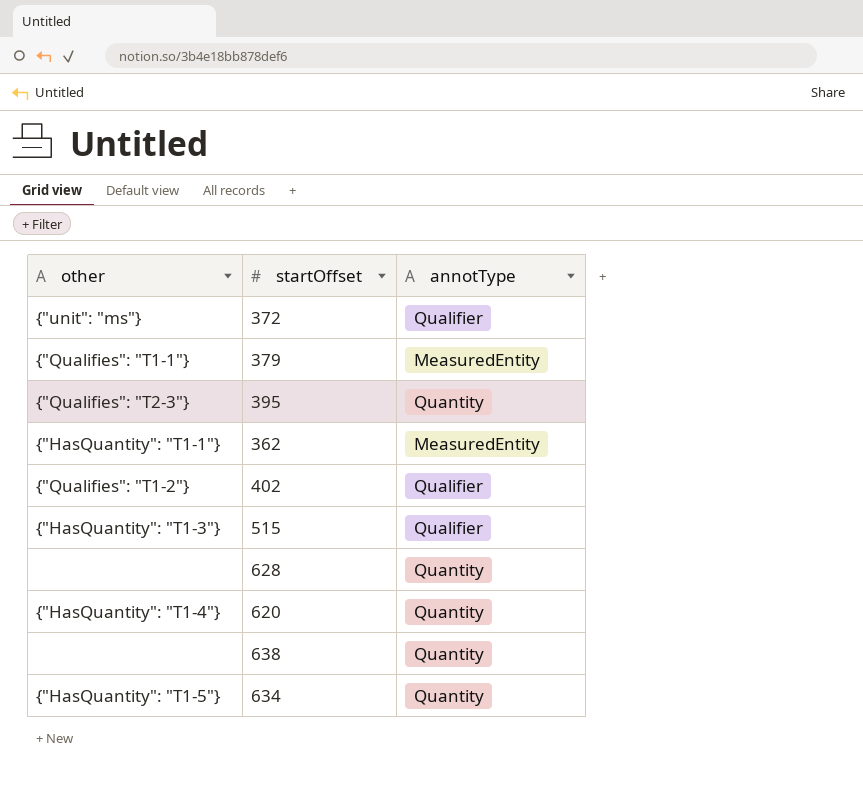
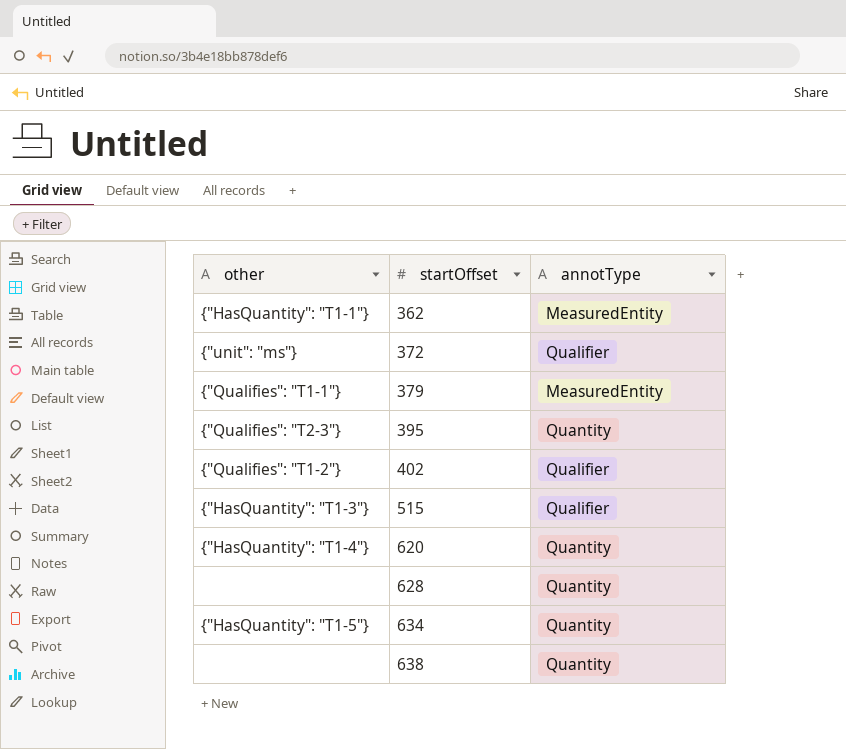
row order: none -> startOffset ascending

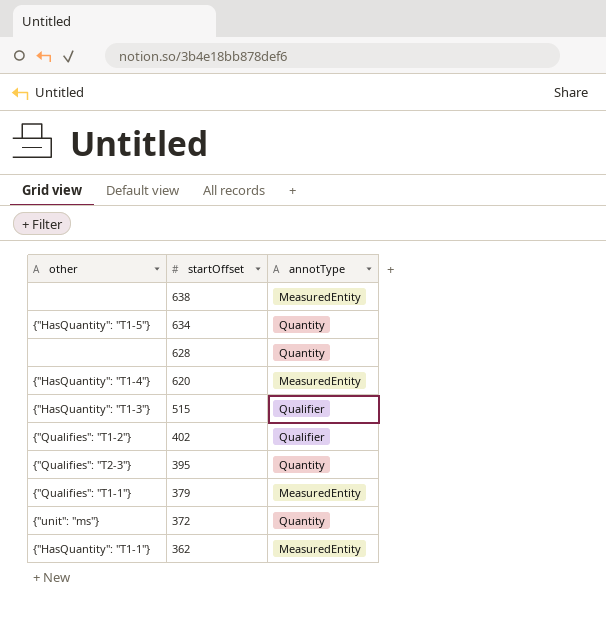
row order: startOffset ascending -> startOffset descending
638 | annotType: Quantity -> MeasuredEntity
620 | annotType: Quantity -> MeasuredEntity
372 | annotType: Qualifier -> Quantity

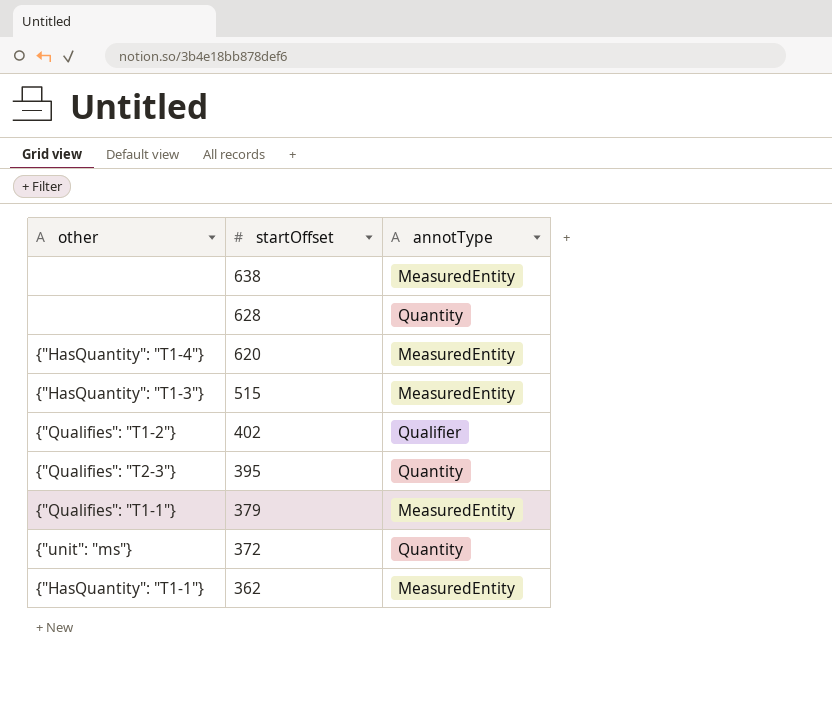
row 634: {"HasQuantity": "T1-5"} | Quantity -> none
515 | annotType: Qualifier -> MeasuredEntity

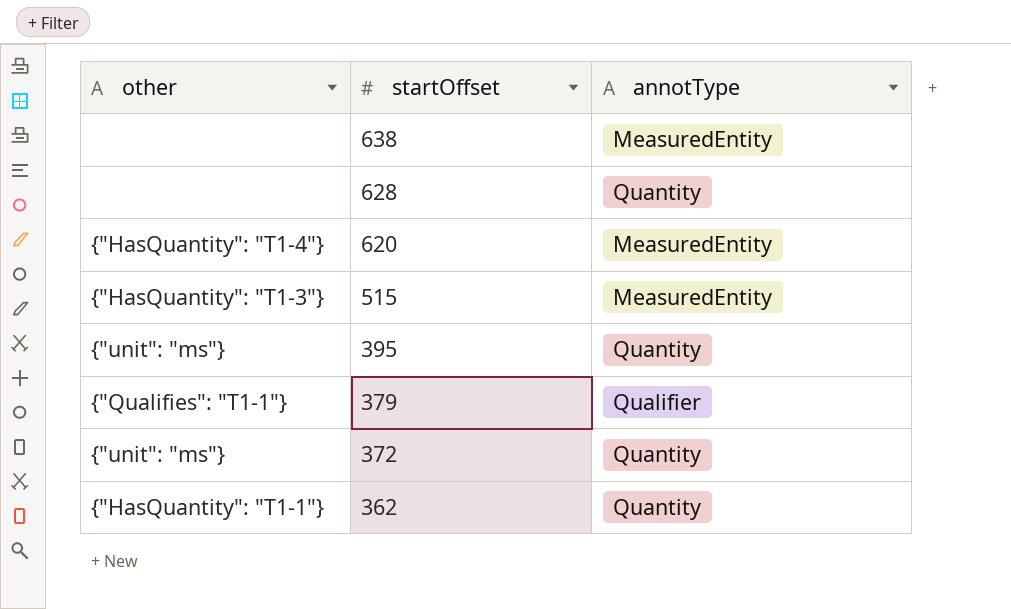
row 402: {"Qualifies": "T1-2"} | Qualifier -> none
395 | other: {"Qualifies": "T2-3"} -> {"unit": "ms"}
379 | annotType: MeasuredEntity -> Qualifier
362 | annotType: MeasuredEntity -> Quantity

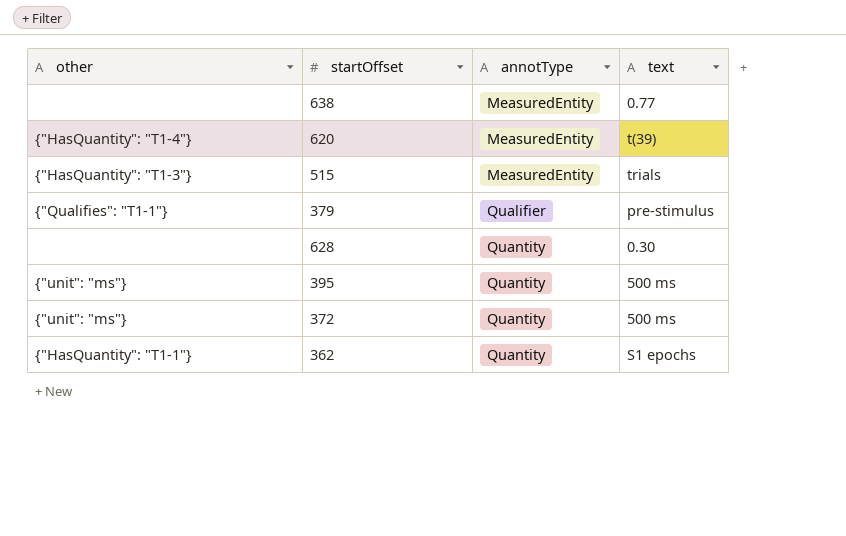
row order: startOffset descending -> annotType ascending
column text | position: none -> 4

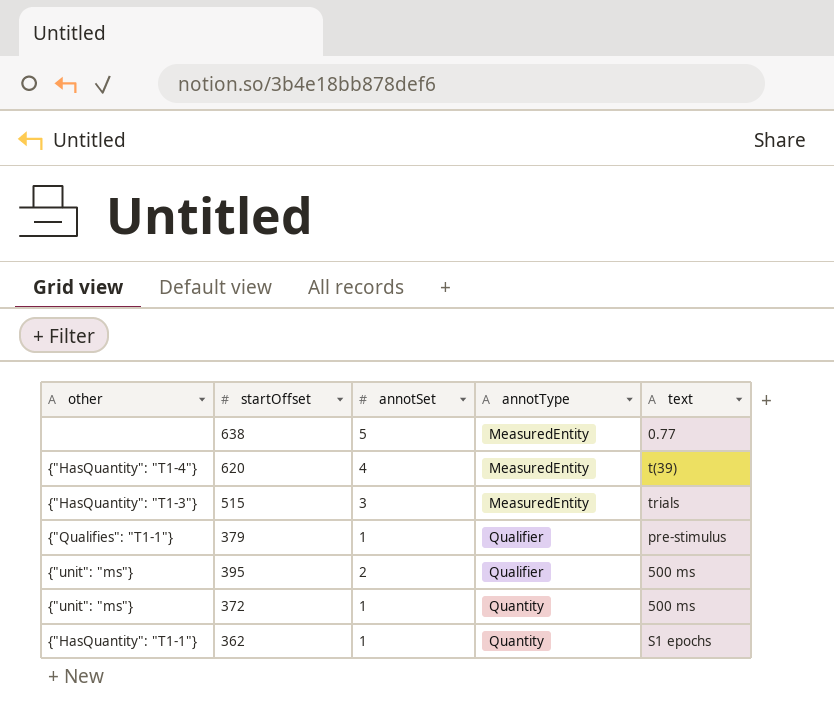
column annotSet | position: none -> 3
row 628: none | Quantity | 0.30 -> none
395 | annotType: Quantity -> Qualifier

